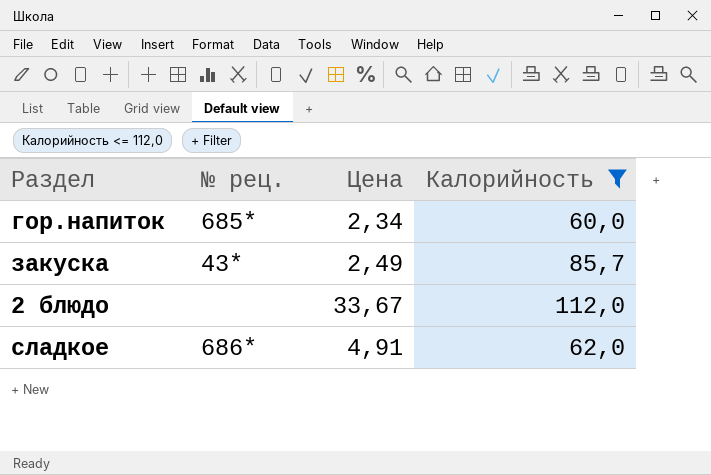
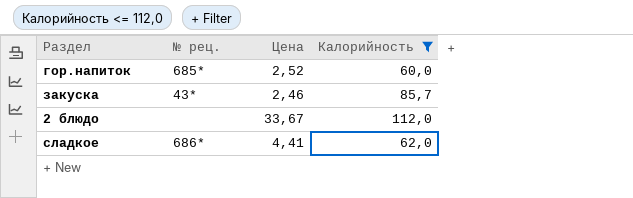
гор.напиток | Цена: 2,34 -> 2,52
закуска | Цена: 2,49 -> 2,46
сладкое | Цена: 4,91 -> 4,41

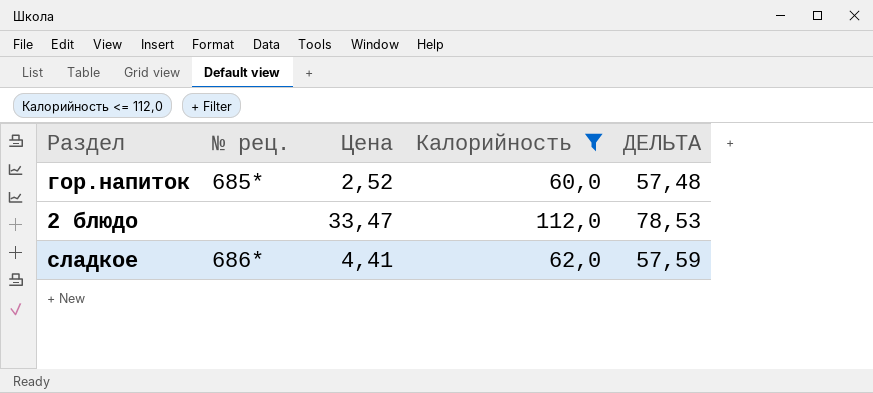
column ДЕЛЬТА | formula: none -> [Калорийность] - [Цена]
row закуска: 43* | 2,46 | 85,7 -> none
2 блюдо | Цена: 33,67 -> 33,47

